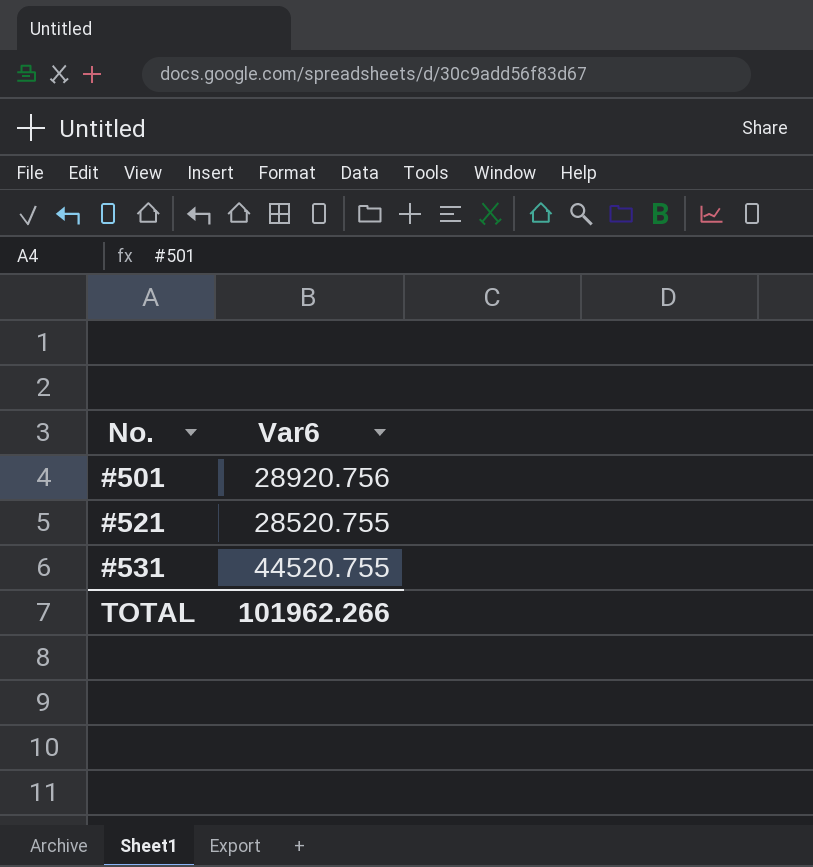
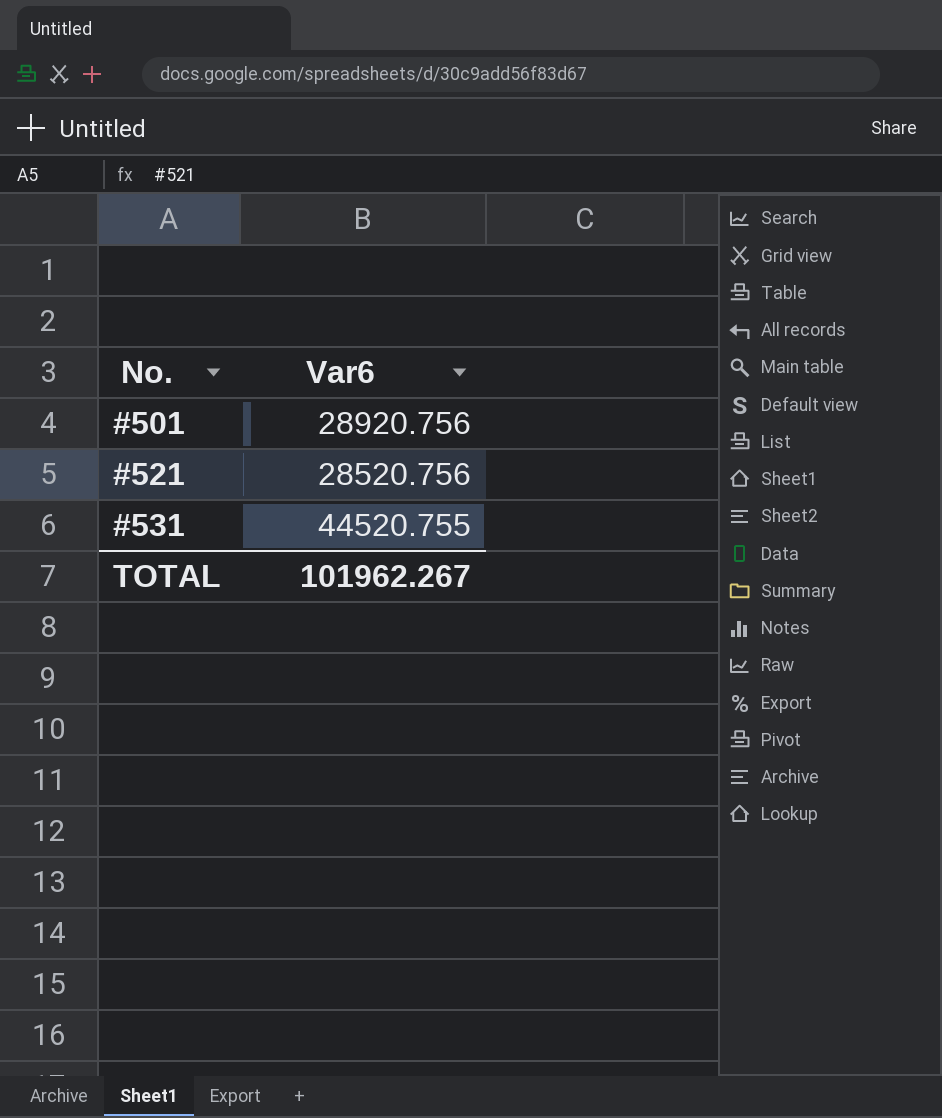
#521 | Var6: 28520.755 -> 28520.756
TOTAL | Var6: 101962.266 -> 101962.267

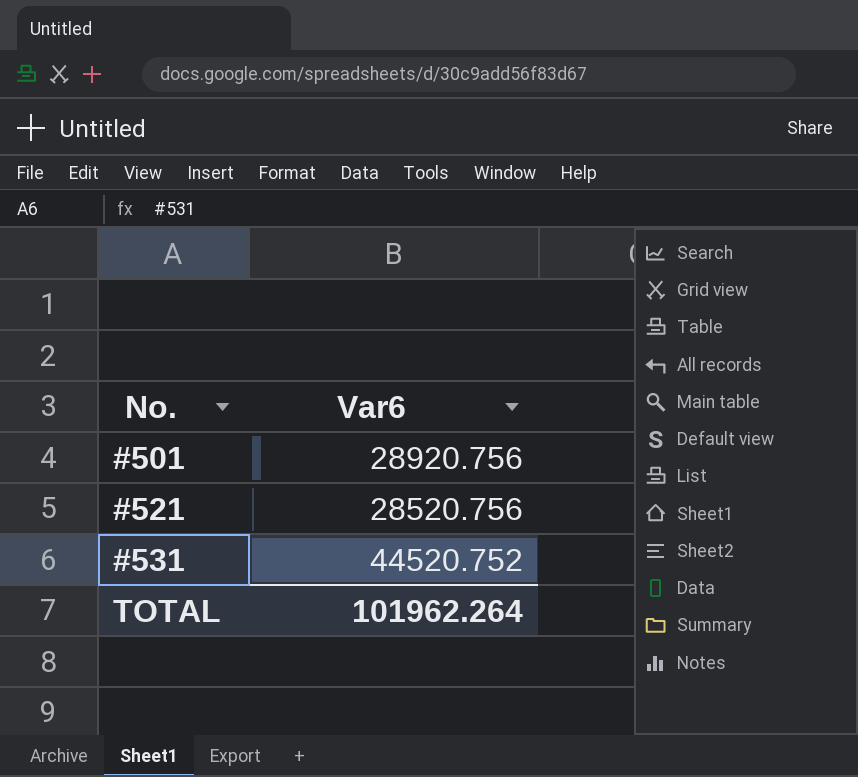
#531 | Var6: 44520.755 -> 44520.752
TOTAL | Var6: 101962.267 -> 101962.264

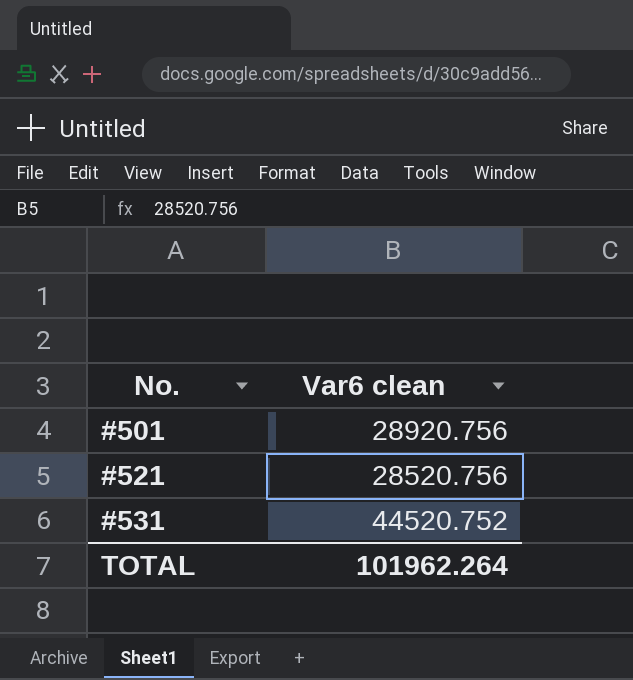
column name: Var6 -> Var6 clean

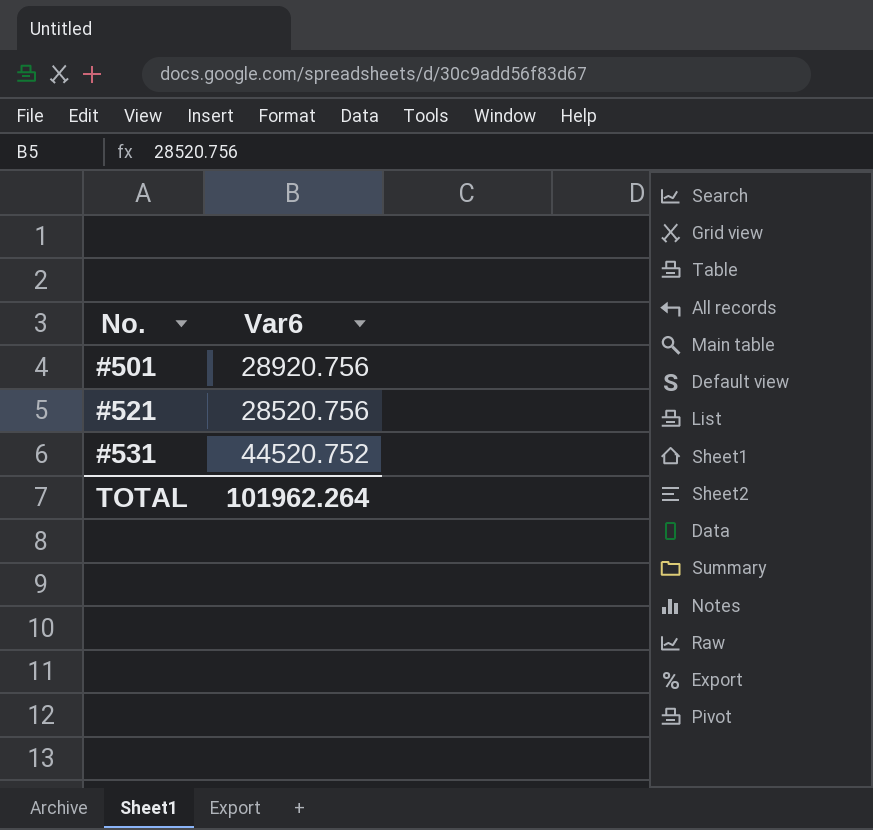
column name: Var6 clean -> Var6

